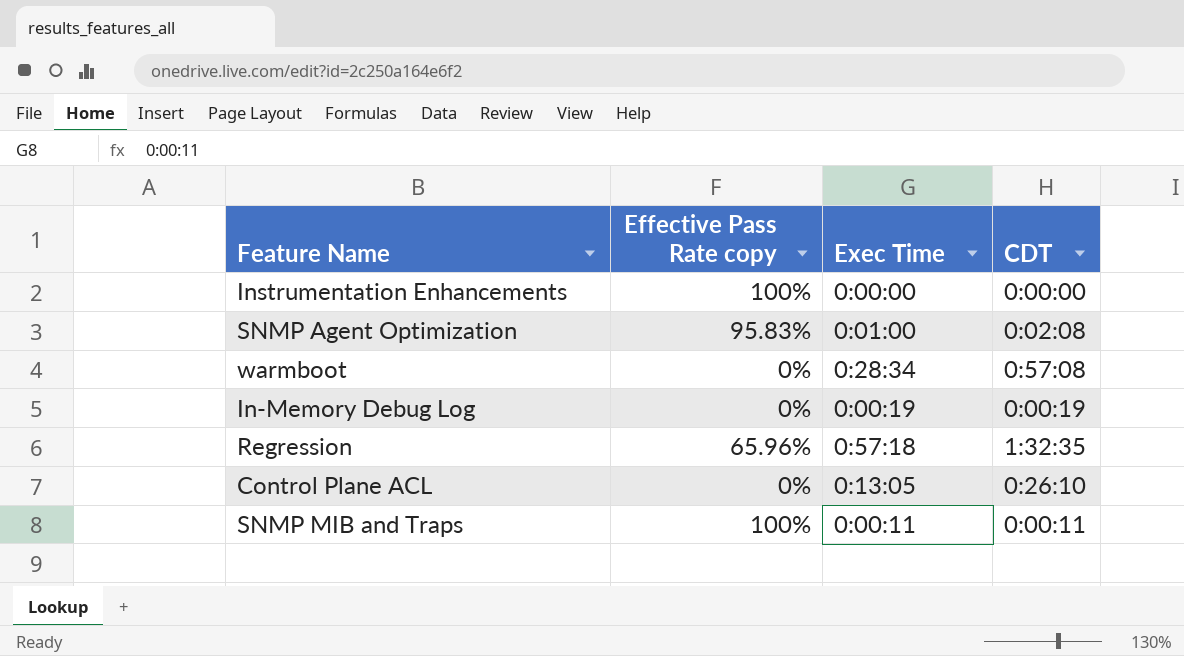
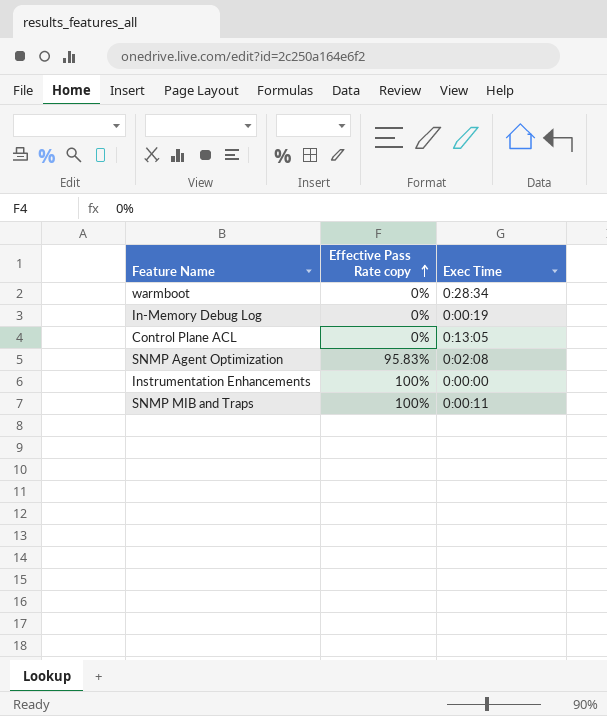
row order: none -> Effective Pass Rate copy ascending
column CDT | position: 4 -> none
row Regression: 65.96% | 0:57:18 | 1:32:35 -> none
SNMP Agent Optimization | Exec Time: 0:01:00 -> 0:02:08

